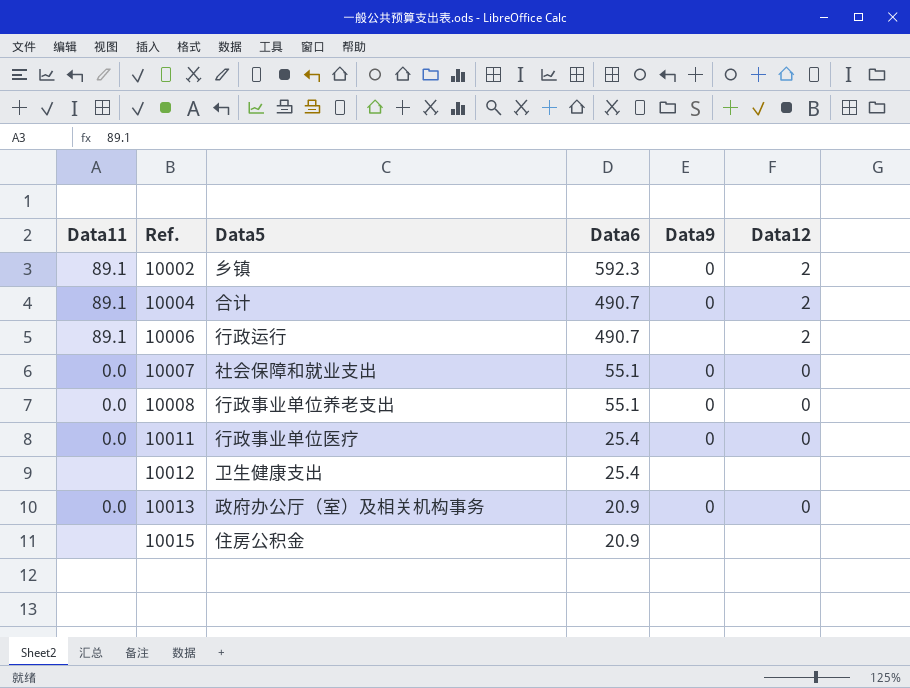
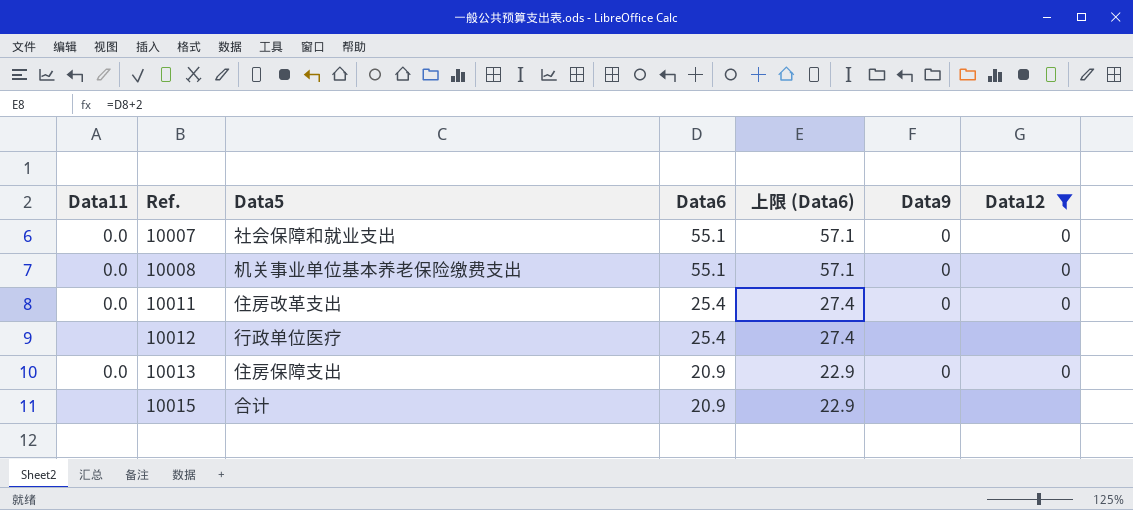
filter: none -> Data12 != 2
column 上限 (Data6) | formula: none -> [Data6] + 2
10008 | Data5: 行政事业单位养老支出 -> 机关事业单位基本养老保险缴费支出
10011 | Data5: 行政事业单位医疗 -> 住房改革支出
10012 | Data5: 卫生健康支出 -> 行政单位医疗
10013 | Data5: 政府办公厅（室）及相关机构事务 -> 住房保障支出
10015 | Data5: 住房公积金 -> 合计

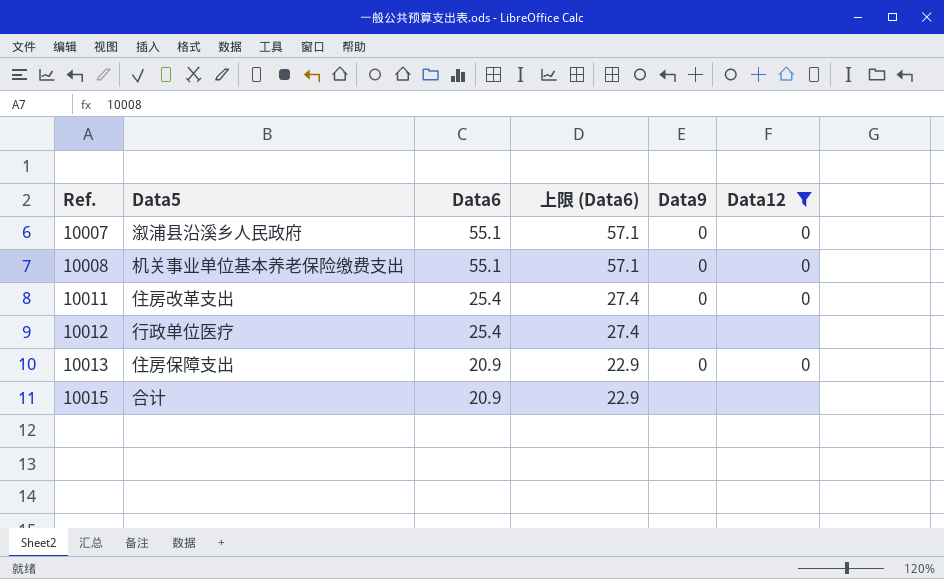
column Data11 | position: 1 -> none
10007 | Data5: 社会保障和就业支出 -> 溆浦县沿溪乡人民政府

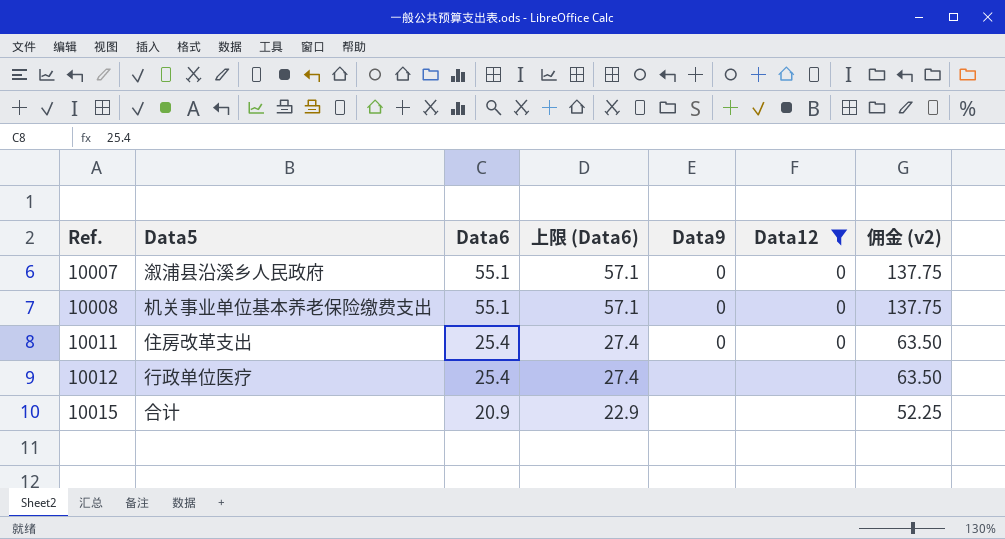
column 佣金 (v2) | formula: none -> [Data6] * 2.5
row 10013: 住房保障支出 | 20.9 | 22.9 | 0 | 0 -> none

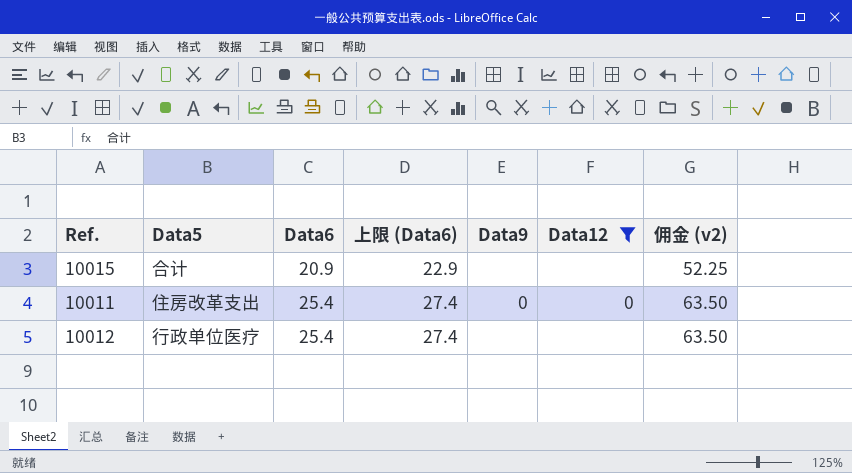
row order: Ref. ascending -> Data6 ascending
row 10007: 溆浦县沿溪乡人民政府 | 55.1 | 57.1 | 0 | 0 | 137.75 -> none
row 10008: 机关事业单位基本养老保险缴费支出 | 55.1 | 57.1 | 0 | 0 | 137.75 -> none

